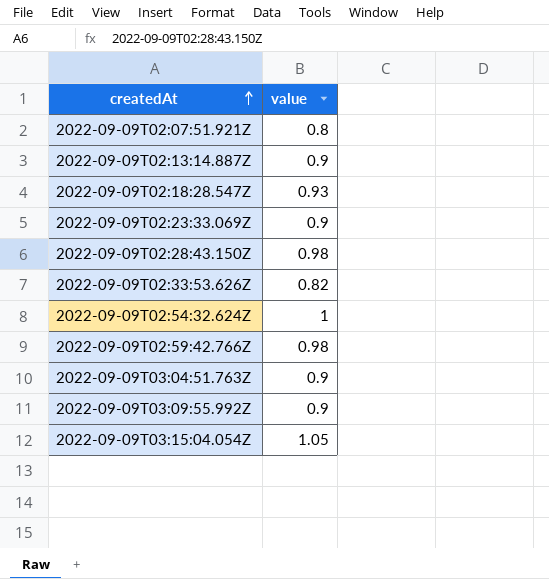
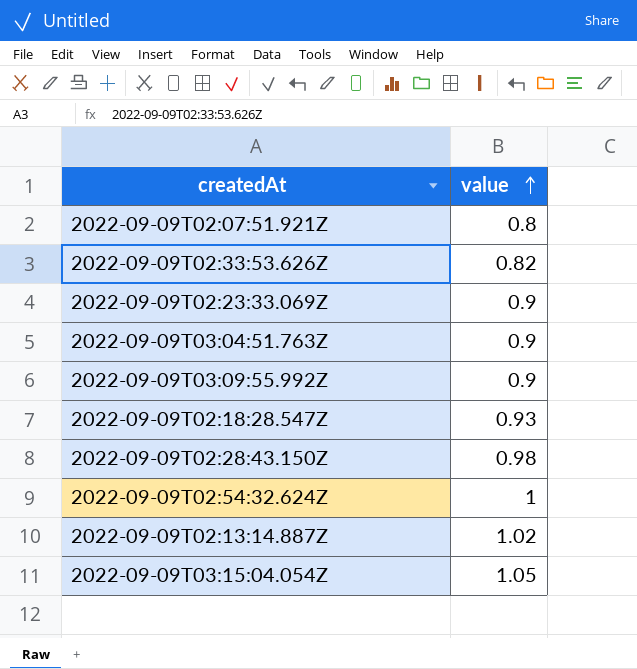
row order: createdAt ascending -> value ascending
row 2022-09-09T02:59:42.766Z: 0.98 -> none
2022-09-09T02:13:14.887Z | value: 0.9 -> 1.02

